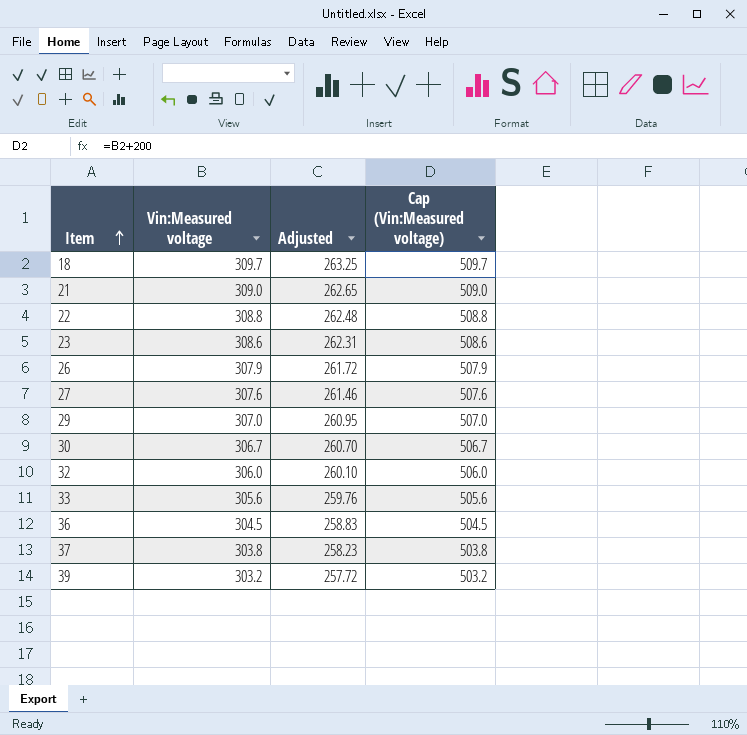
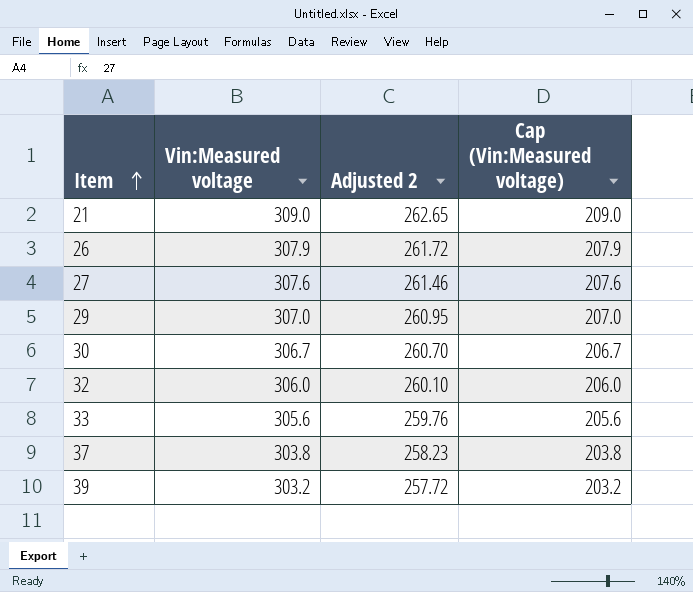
column name: Adjusted -> Adjusted 2
column Cap (Vin:Measured voltage) | formula: [Vin:Measured voltage] + 200 -> [Vin:Measured voltage] - 100
row 18: 309.7 | 263.25 | 509.7 -> none
row 22: 308.8 | 262.48 | 508.8 -> none
row 23: 308.6 | 262.31 | 508.6 -> none
row 36: 304.5 | 258.83 | 504.5 -> none

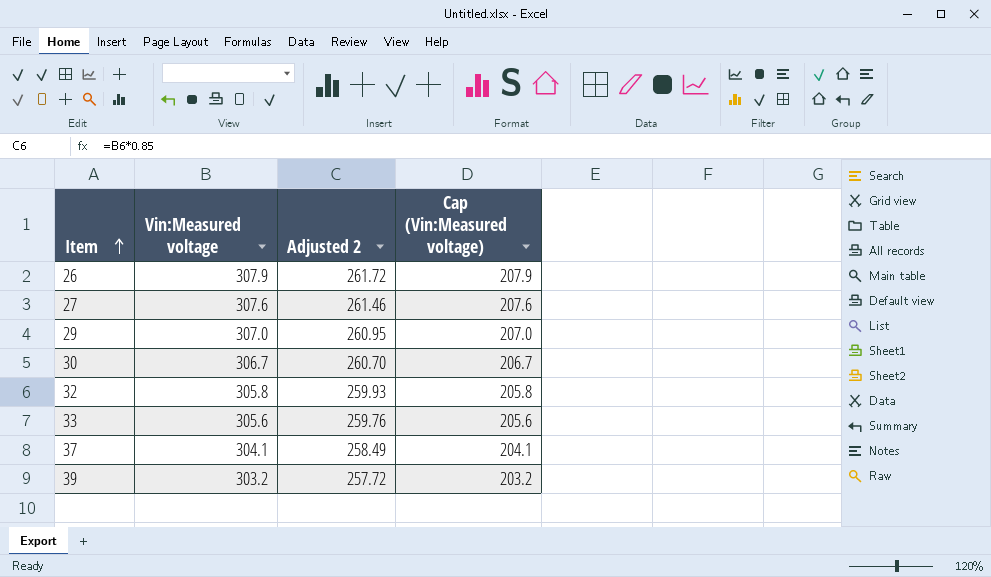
row 21: 309.0 | 262.65 | 209.0 -> none
32 | Vin:Measured voltage: 306.0 -> 305.8
32 | Adjusted 2: 260.10 -> 259.93
32 | Cap (Vin:Measured voltage): 206.0 -> 205.8
37 | Vin:Measured voltage: 303.8 -> 304.1
37 | Adjusted 2: 258.23 -> 258.49
37 | Cap (Vin:Measured voltage): 203.8 -> 204.1

